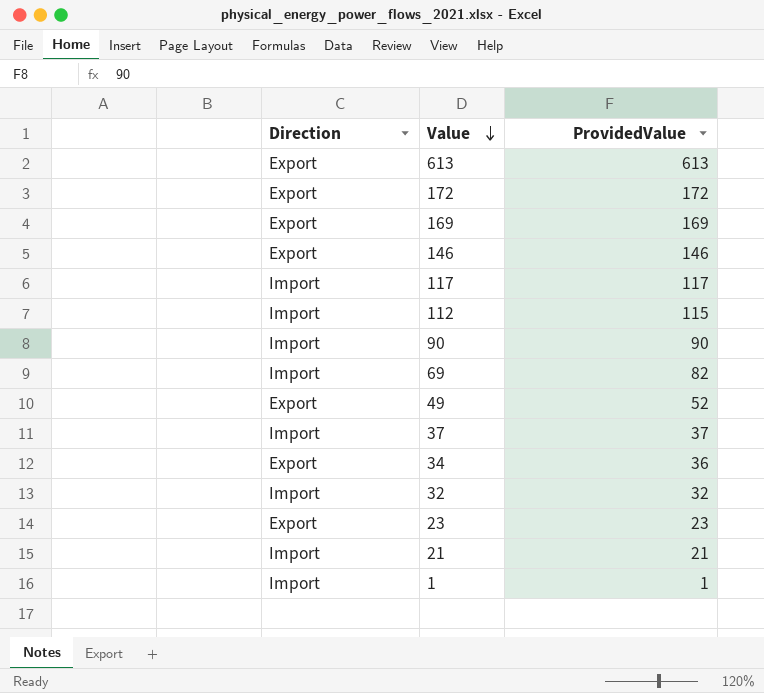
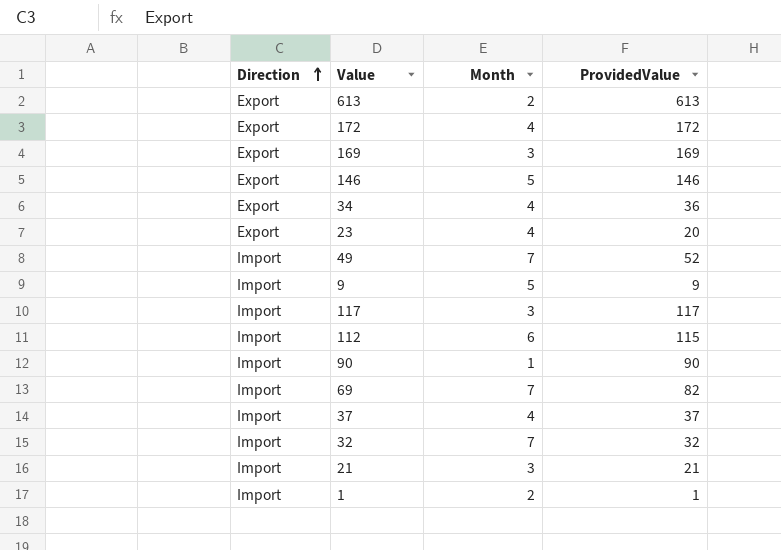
row order: Value descending -> Direction ascending
column Month | position: none -> 3
23 | ProvidedValue: 23 -> 20
49 | Direction: Export -> Import
row 9: none -> Import | 5 | 9

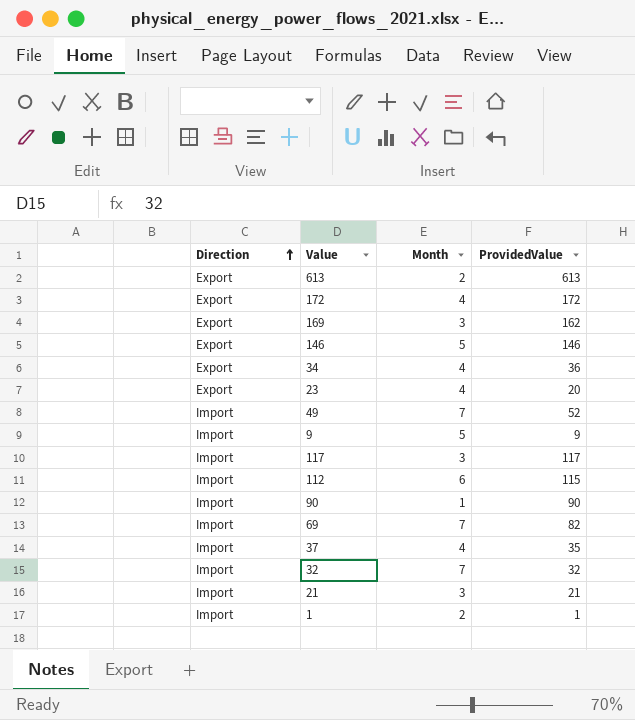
169 | ProvidedValue: 169 -> 162
37 | ProvidedValue: 37 -> 35

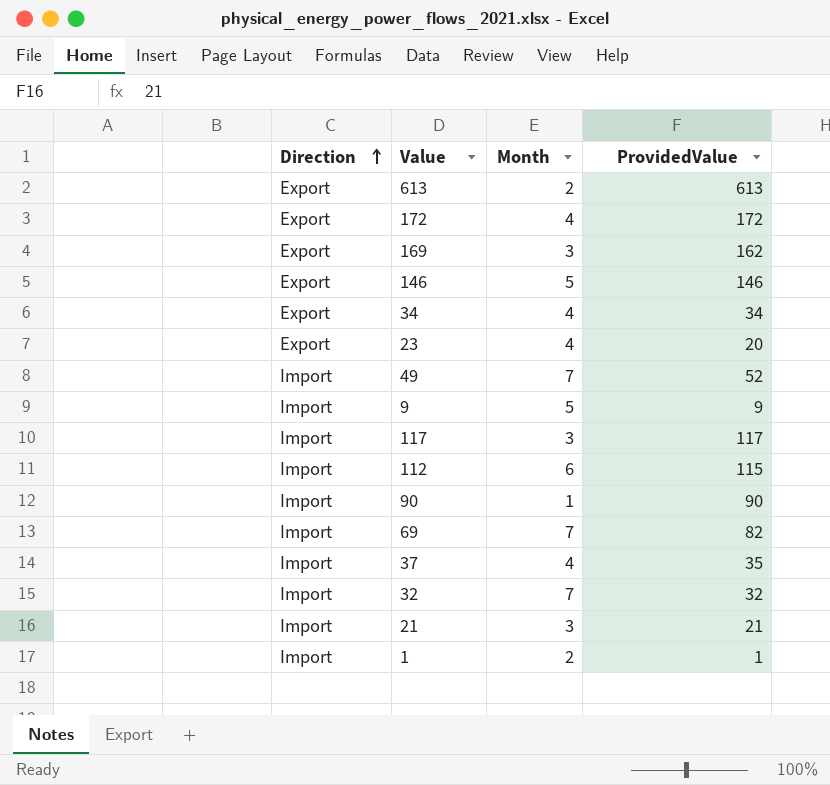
34 | ProvidedValue: 36 -> 34

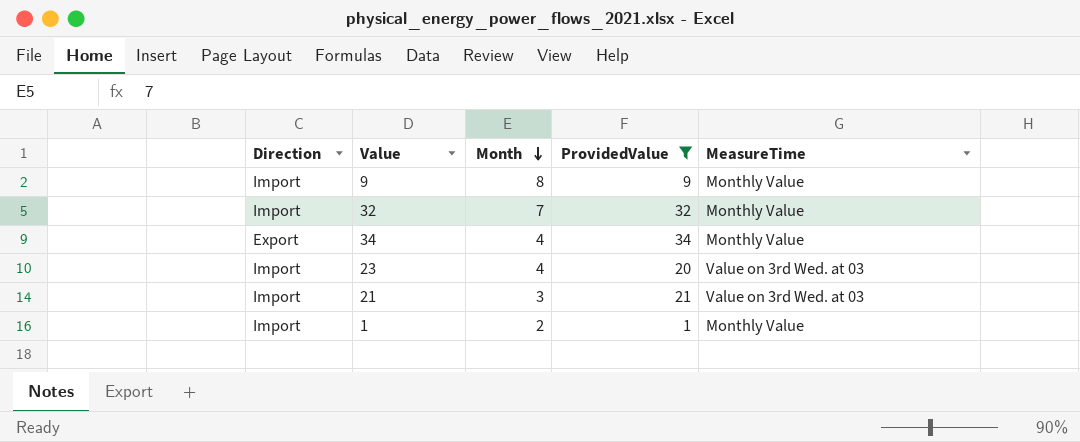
filter: none -> ProvidedValue <= 34
row order: Direction ascending -> Month descending
column MeasureTime | position: none -> 5
9 | Month: 5 -> 8
23 | Direction: Export -> Import

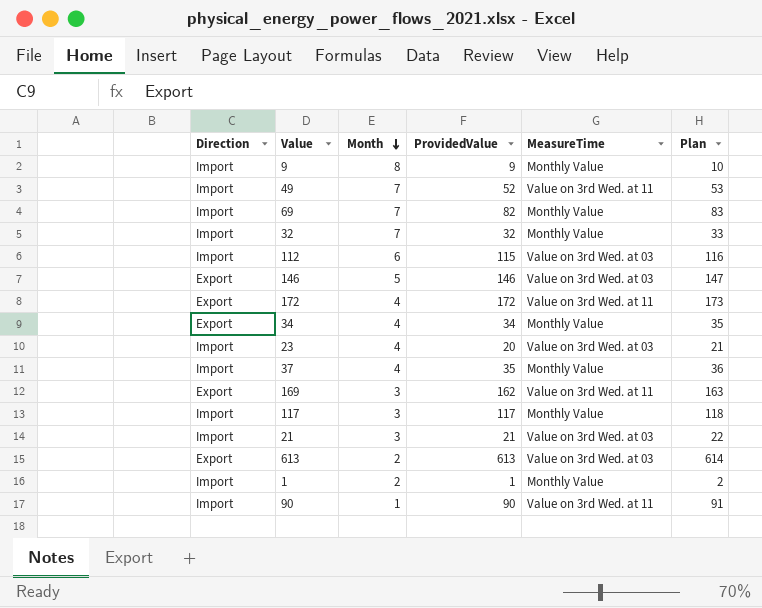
filter: ProvidedValue <= 34 -> none
column Plan | formula: none -> [ProvidedValue] + 1

